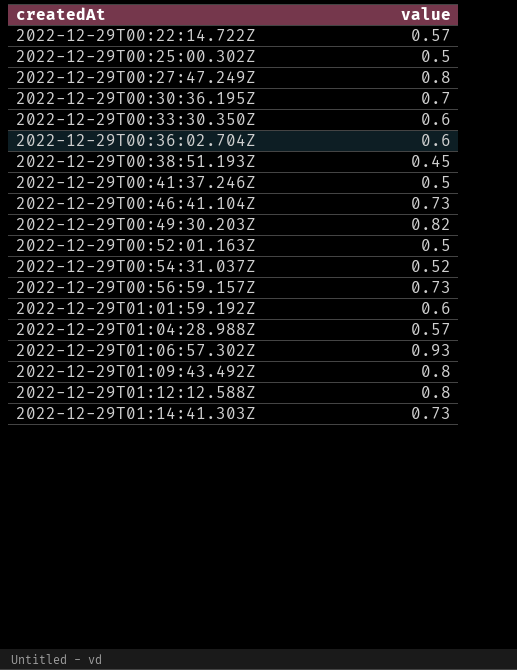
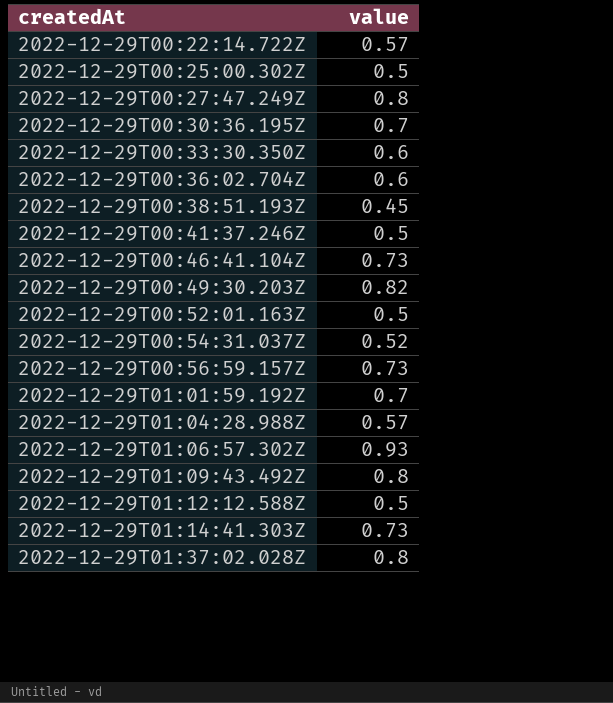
2022-12-29T01:01:59.192Z | value: 0.6 -> 0.7
2022-12-29T01:12:12.588Z | value: 0.8 -> 0.5
row 2022-12-29T01:37:02.028Z: none -> 0.8

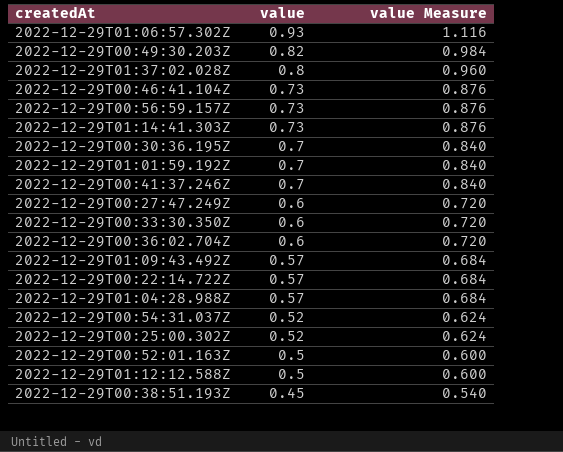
row order: createdAt ascending -> value descending
column value Measure | formula: none -> [value] * 1.2
2022-12-29T00:41:37.246Z | value: 0.5 -> 0.7
2022-12-29T00:27:47.249Z | value: 0.8 -> 0.6
2022-12-29T01:09:43.492Z | value: 0.8 -> 0.57
2022-12-29T00:25:00.302Z | value: 0.5 -> 0.52

